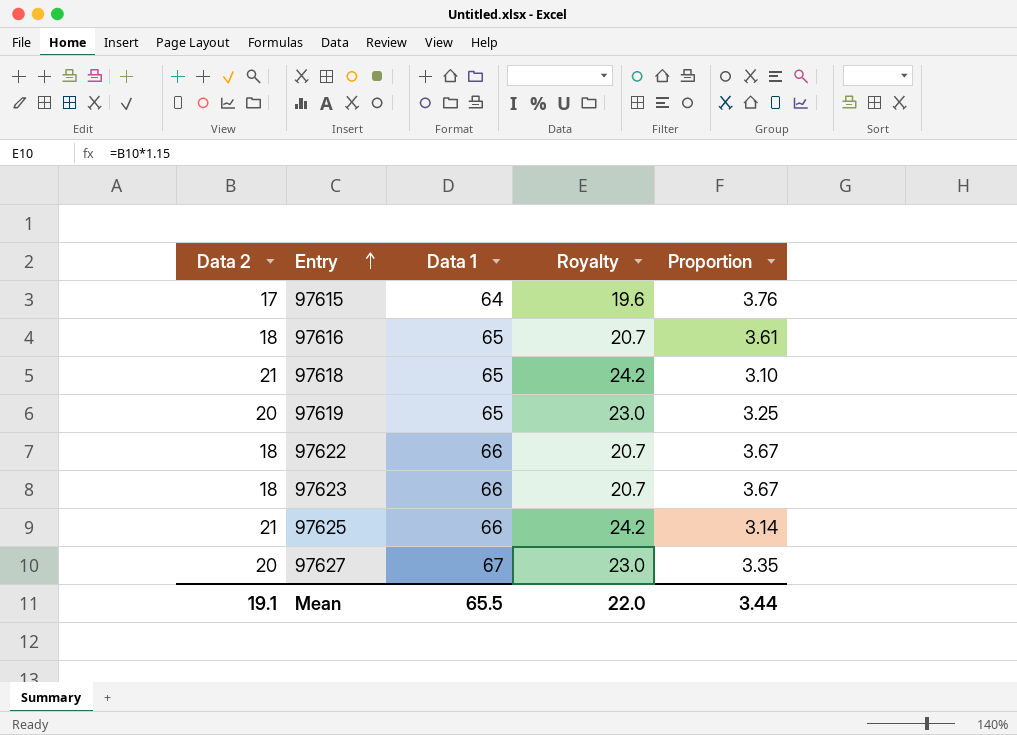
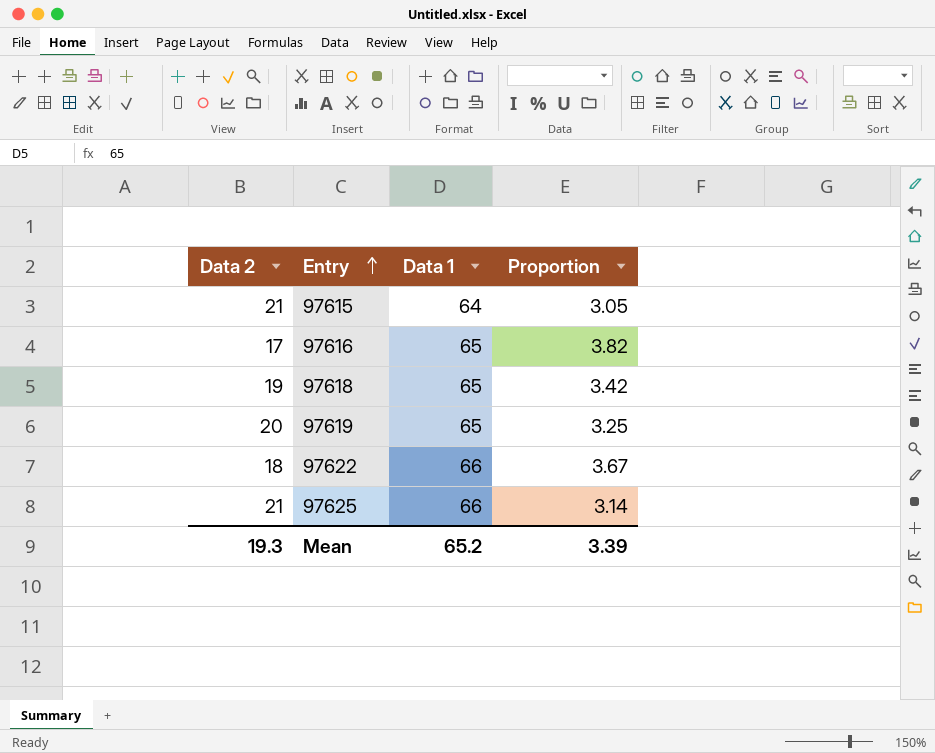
column Royalty | formula: [Data 2] * 1.15 -> none
row 97623: 18 | 66 | 20.7 | 3.67 -> none
row 97627: 20 | 67 | 23.0 | 3.35 -> none
97615 | Data 2: 17 -> 21
97615 | Proportion: 3.76 -> 3.05
97616 | Data 2: 18 -> 17
97616 | Proportion: 3.61 -> 3.82
97618 | Data 2: 21 -> 19
97618 | Proportion: 3.10 -> 3.42
Mean | Data 2: 19.1 -> 19.3
Mean | Data 1: 65.5 -> 65.2
Mean | Proportion: 3.44 -> 3.39

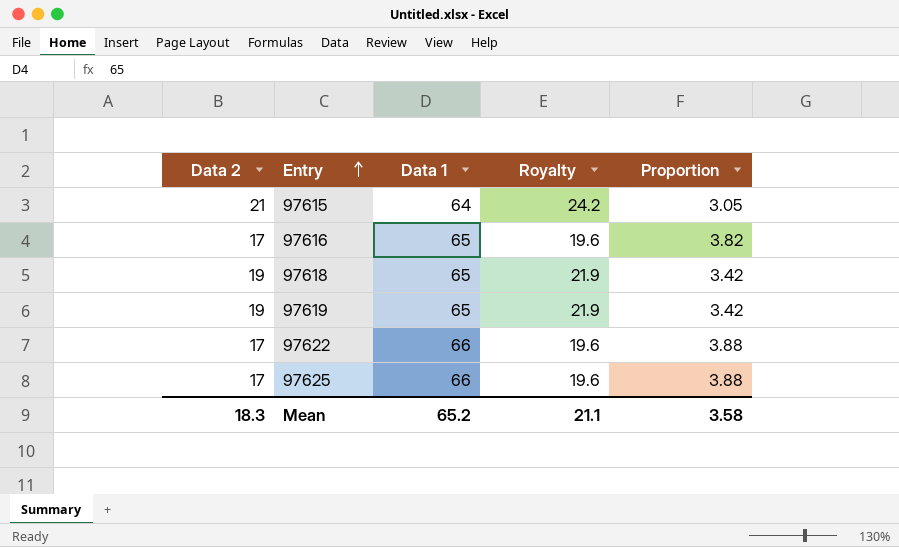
column Royalty | formula: none -> [Data 2] * 1.15
97619 | Data 2: 20 -> 19
97619 | Proportion: 3.25 -> 3.42
97622 | Data 2: 18 -> 17
97622 | Proportion: 3.67 -> 3.88
97625 | Data 2: 21 -> 17
97625 | Proportion: 3.14 -> 3.88
Mean | Data 2: 19.3 -> 18.3
Mean | Proportion: 3.39 -> 3.58

